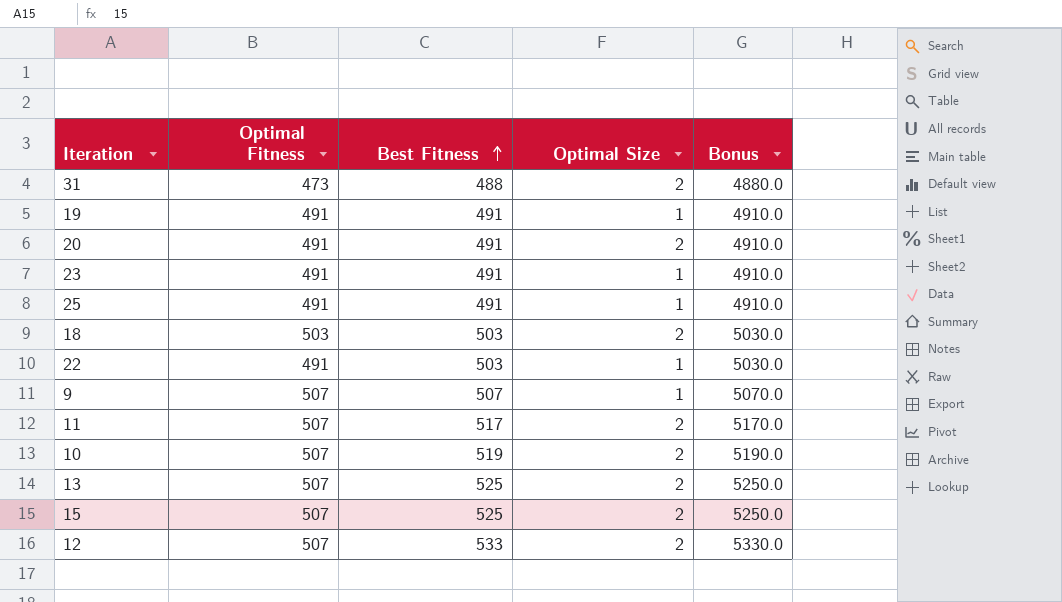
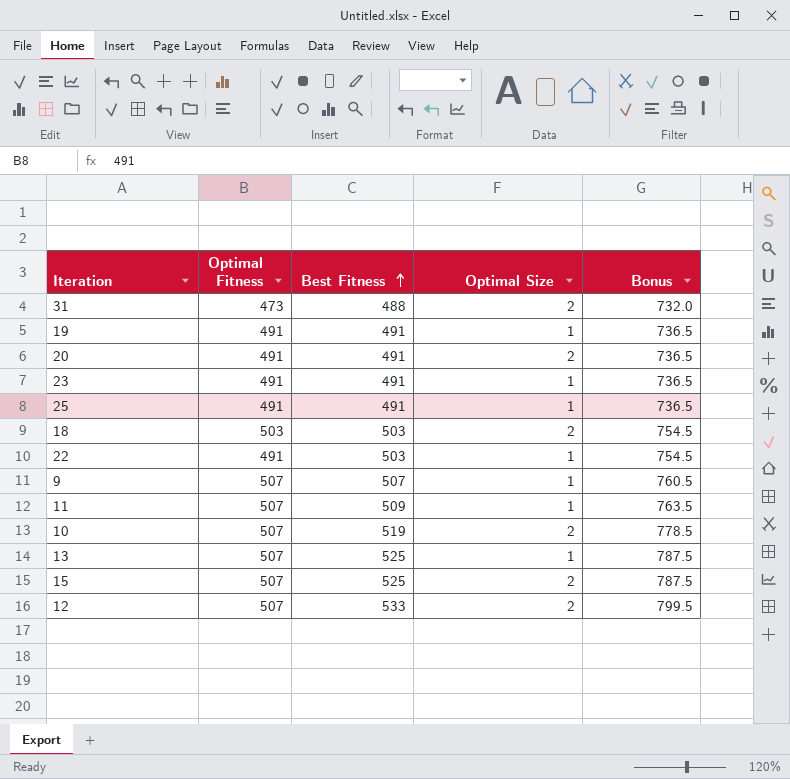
column Bonus | formula: [Best Fitness] * 10 -> [Best Fitness] * 1.5
11 | Best Fitness: 517 -> 509
11 | Optimal Size: 2 -> 1
13 | Optimal Size: 2 -> 1

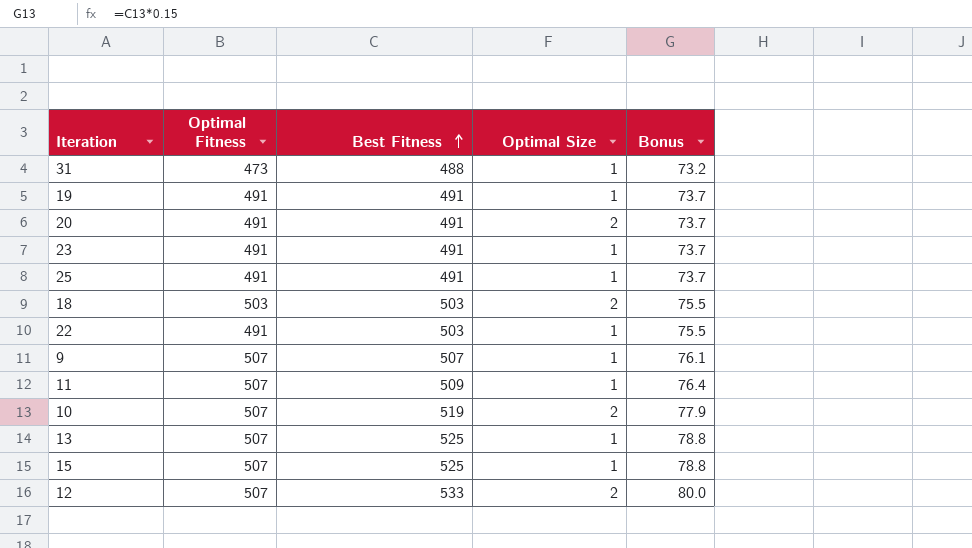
column Bonus | formula: [Best Fitness] * 1.5 -> [Best Fitness] * 0.15
31 | Optimal Size: 2 -> 1
15 | Optimal Size: 2 -> 1

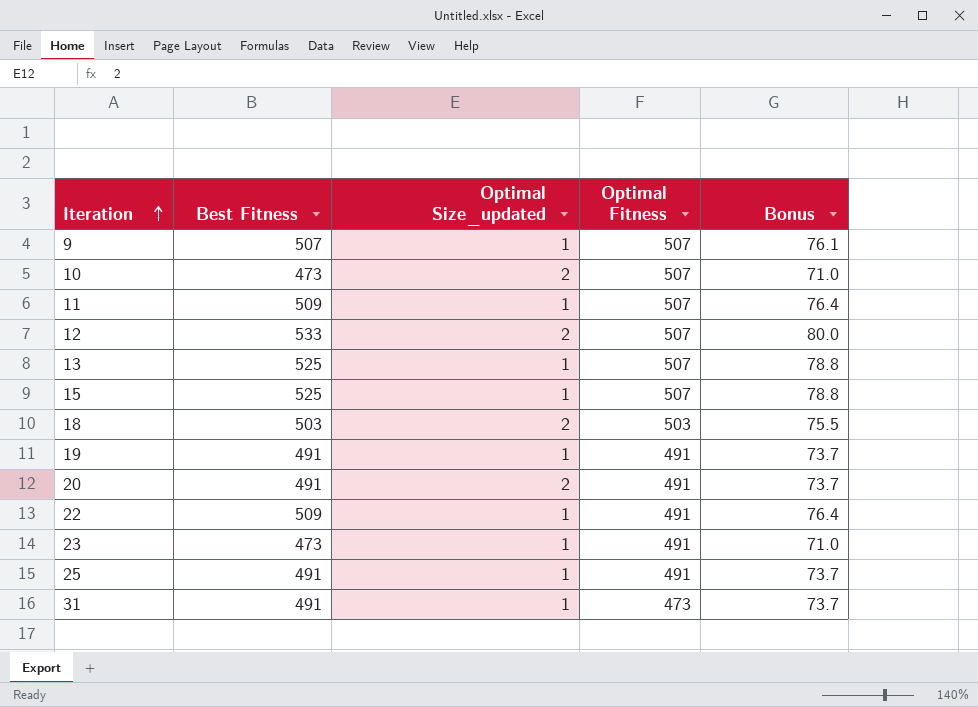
row order: Best Fitness ascending -> Iteration ascending
column name: Optimal Size -> Optimal Size_updated
column Optimal Fitness | position: 2 -> 4
10 | Best Fitness: 519 -> 473
10 | Bonus: 77.9 -> 71.0
22 | Best Fitness: 503 -> 509
22 | Bonus: 75.5 -> 76.4
23 | Best Fitness: 491 -> 473
23 | Bonus: 73.7 -> 71.0
31 | Best Fitness: 488 -> 491
31 | Bonus: 73.2 -> 73.7

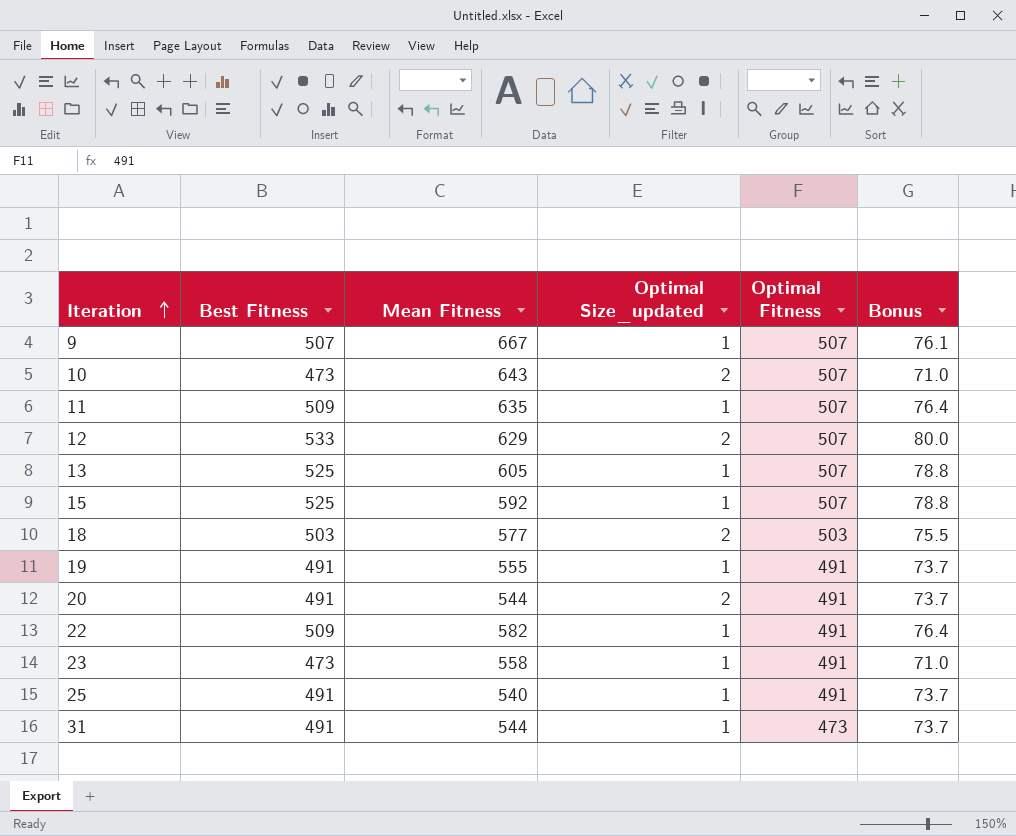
column Mean Fitness | position: none -> 3

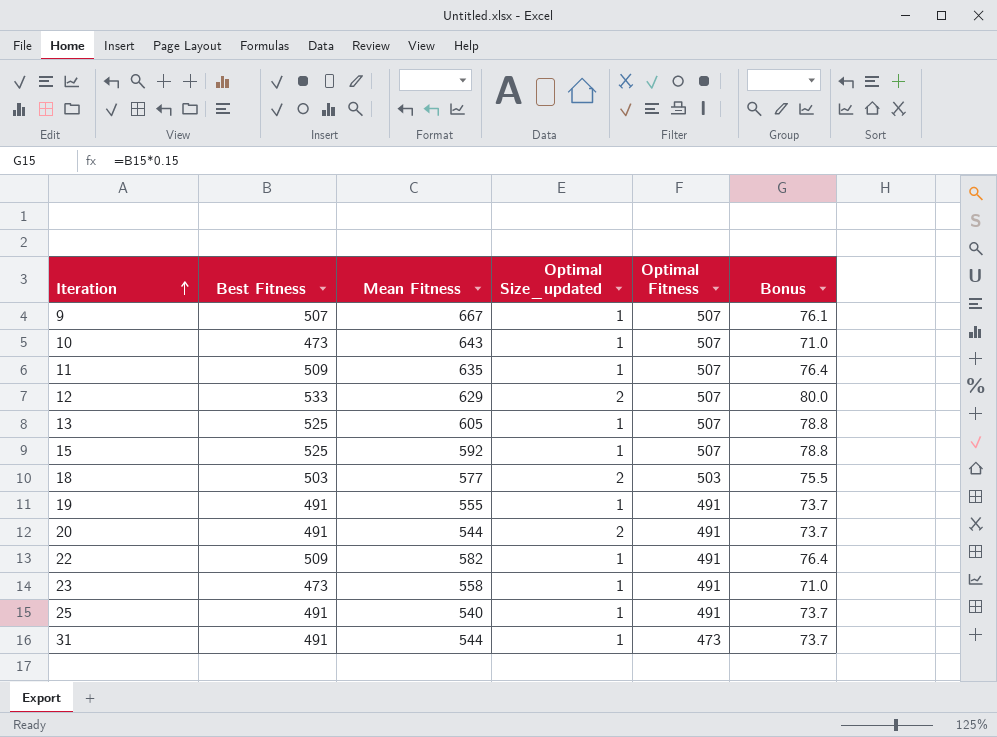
10 | Optimal Size_updated: 2 -> 1

